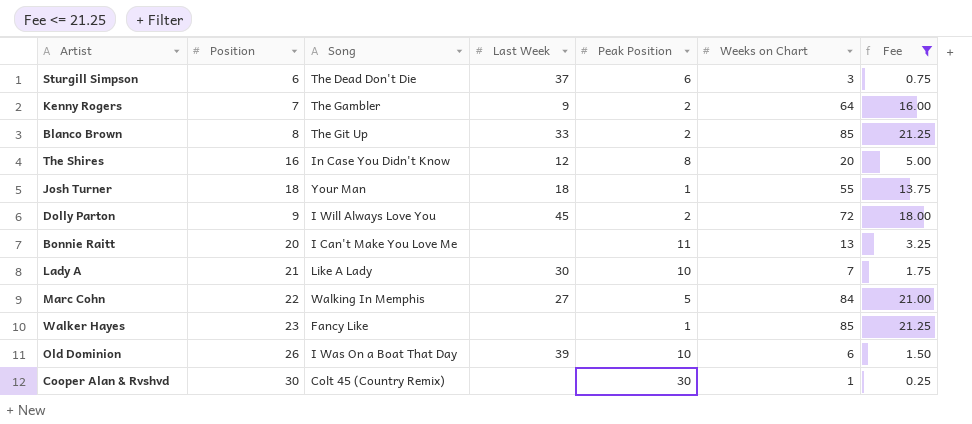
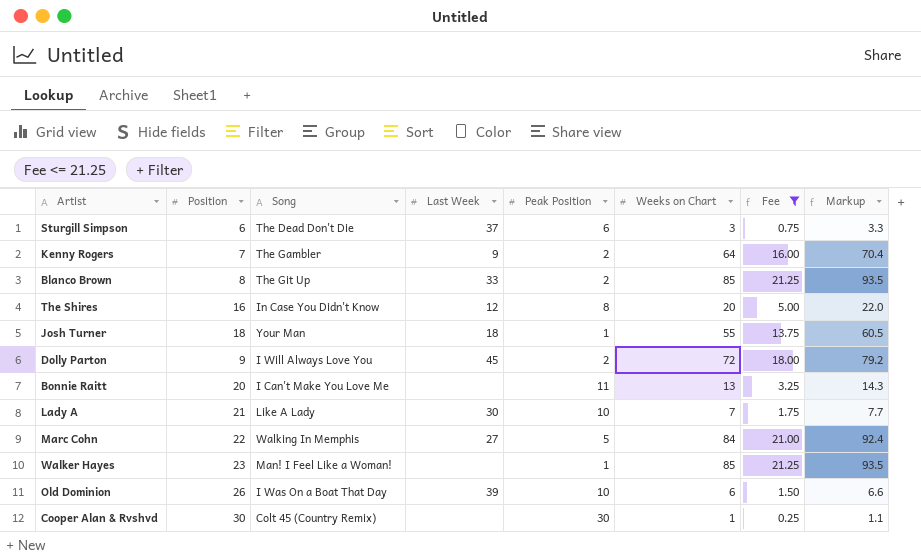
column Markup | formula: none -> [Weeks on Chart] * 1.1
Walker Hayes | Song: Fancy Like -> Man! I Feel Like a Woman!

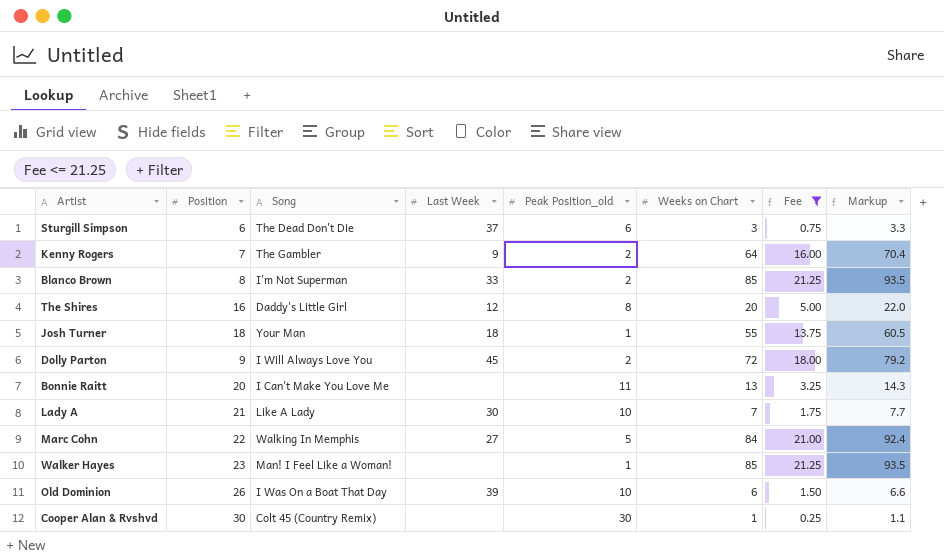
column name: Peak Position -> Peak Position_old
Blanco Brown | Song: The Git Up -> I'm Not Superman
The Shires | Song: In Case You Didn't Know -> Daddy's Little Girl

